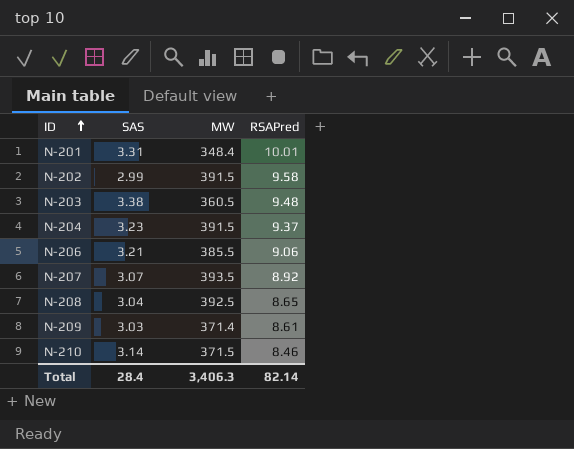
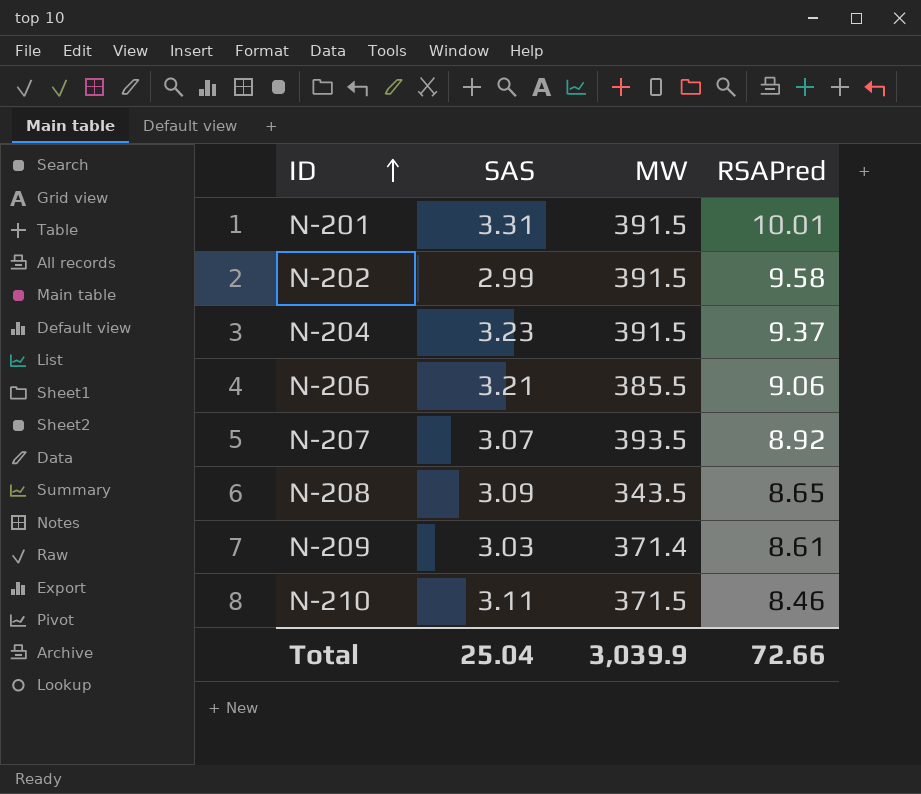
row N-203: 3.38 | 360.5 | 9.48 -> none
N-201 | MW: 348.4 -> 391.5
N-208 | SAS: 3.04 -> 3.09
N-208 | MW: 392.5 -> 343.5
N-210 | SAS: 3.14 -> 3.11
Total | SAS: 28.4 -> 25.04
Total | MW: 3,406.3 -> 3,039.9
Total | RSAPred: 82.14 -> 72.66

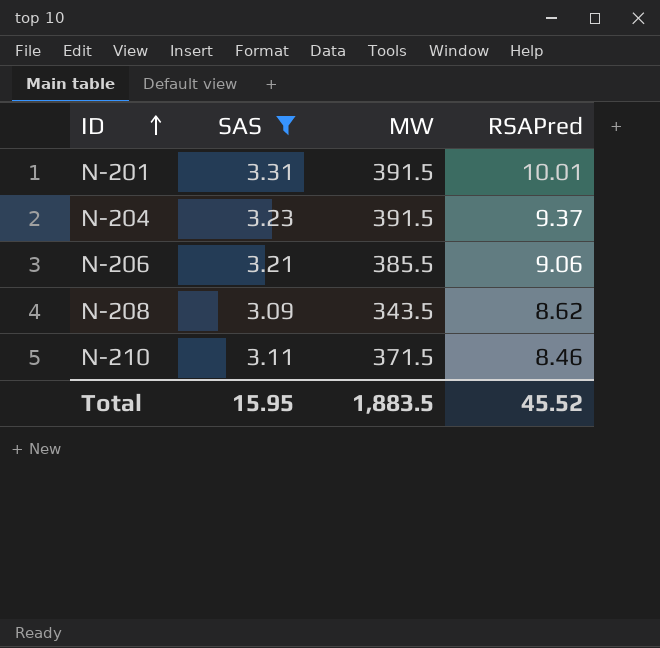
filter: none -> SAS >= 3.09
N-208 | RSAPred: 8.65 -> 8.62
Total | SAS: 25.04 -> 15.95
Total | MW: 3,039.9 -> 1,883.5
Total | RSAPred: 72.66 -> 45.52

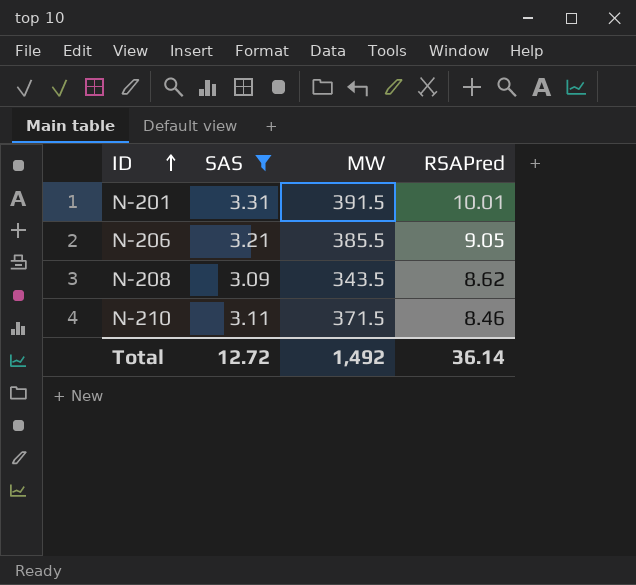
row N-204: 3.23 | 391.5 | 9.37 -> none
N-206 | RSAPred: 9.06 -> 9.05
Total | SAS: 15.95 -> 12.72
Total | MW: 1,883.5 -> 1,492
Total | RSAPred: 45.52 -> 36.14

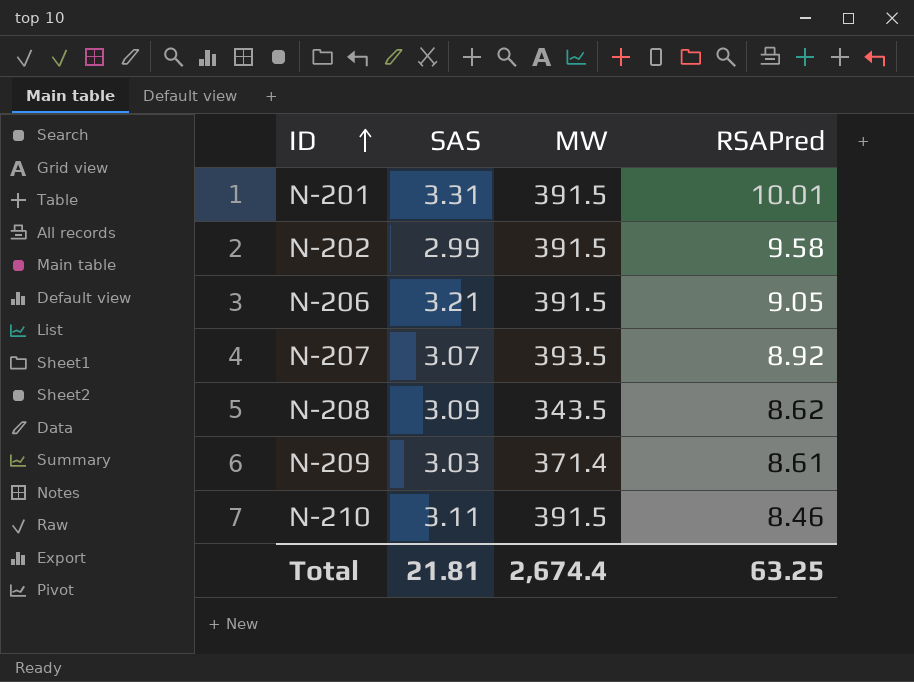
filter: SAS >= 3.09 -> none
N-206 | MW: 385.5 -> 391.5
N-210 | MW: 371.5 -> 391.5
Total | SAS: 12.72 -> 21.81
Total | MW: 1,492 -> 2,674.4
Total | RSAPred: 36.14 -> 63.25

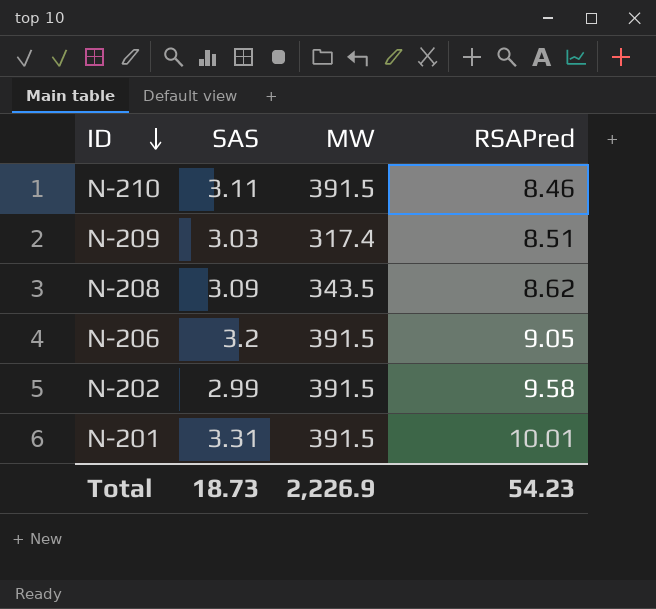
row order: ID ascending -> ID descending
row N-207: 3.07 | 393.5 | 8.92 -> none
N-209 | MW: 371.4 -> 317.4
N-209 | RSAPred: 8.61 -> 8.51
N-206 | SAS: 3.21 -> 3.2
Total | SAS: 21.81 -> 18.73
Total | MW: 2,674.4 -> 2,226.9
Total | RSAPred: 63.25 -> 54.23

